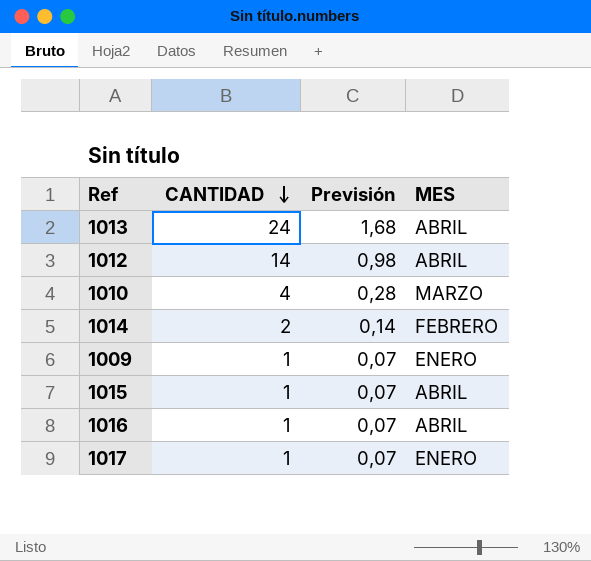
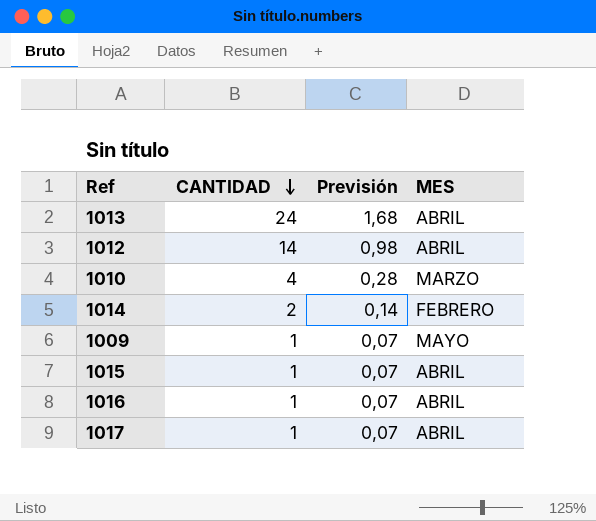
1009 | MES: ENERO -> MAYO
1017 | MES: ENERO -> ABRIL

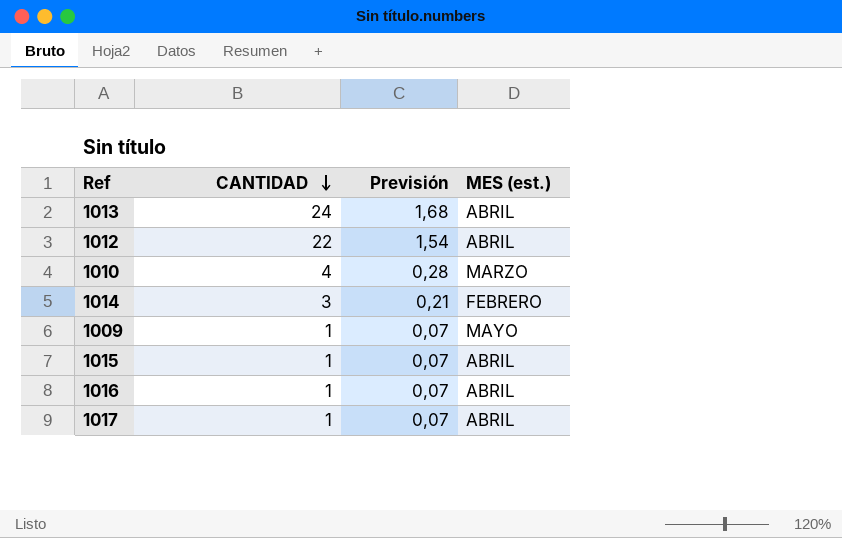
column name: MES -> MES (est.)
1012 | CANTIDAD: 14 -> 22
1012 | Previsión: 0,98 -> 1,54
1014 | CANTIDAD: 2 -> 3
1014 | Previsión: 0,14 -> 0,21

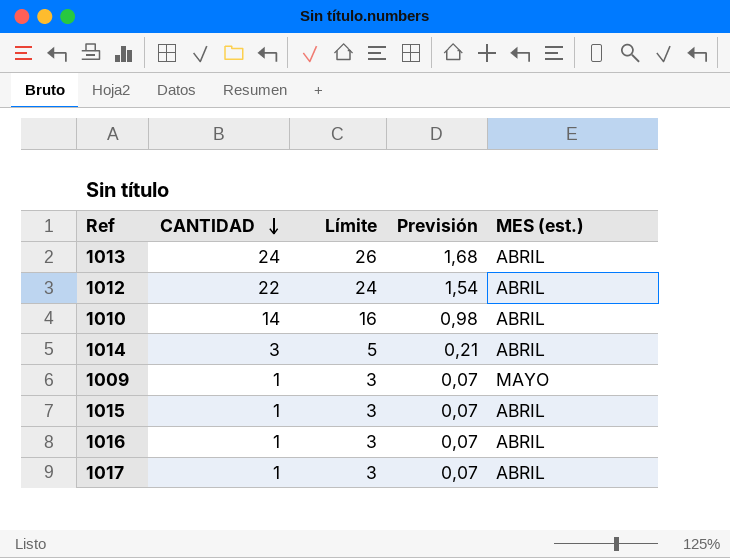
column Límite | formula: none -> [CANTIDAD] + 2
1010 | CANTIDAD: 4 -> 14
1010 | Previsión: 0,28 -> 0,98
1010 | MES (est.): MARZO -> ABRIL
1014 | MES (est.): FEBRERO -> ABRIL

